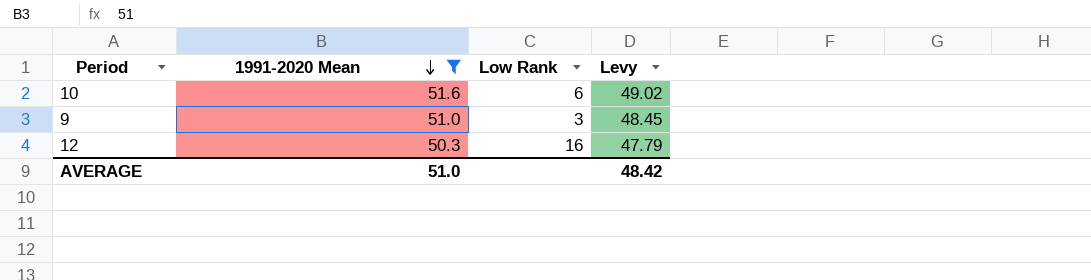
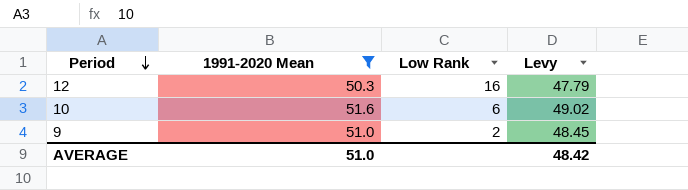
row order: 1991-2020 Mean descending -> Period descending
9 | Low Rank: 3 -> 2

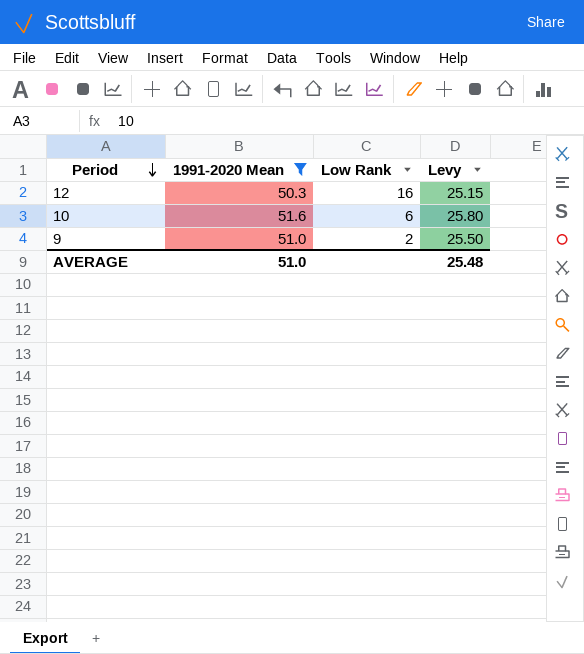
column Levy | formula: [1991-2020 Mean] * 0.95 -> [1991-2020 Mean] * 0.5
AVERAGE | Levy: 48.42 -> 25.48

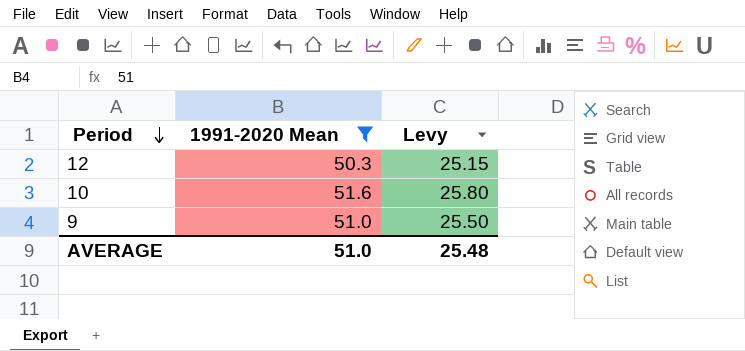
column Low Rank | position: 3 -> none

